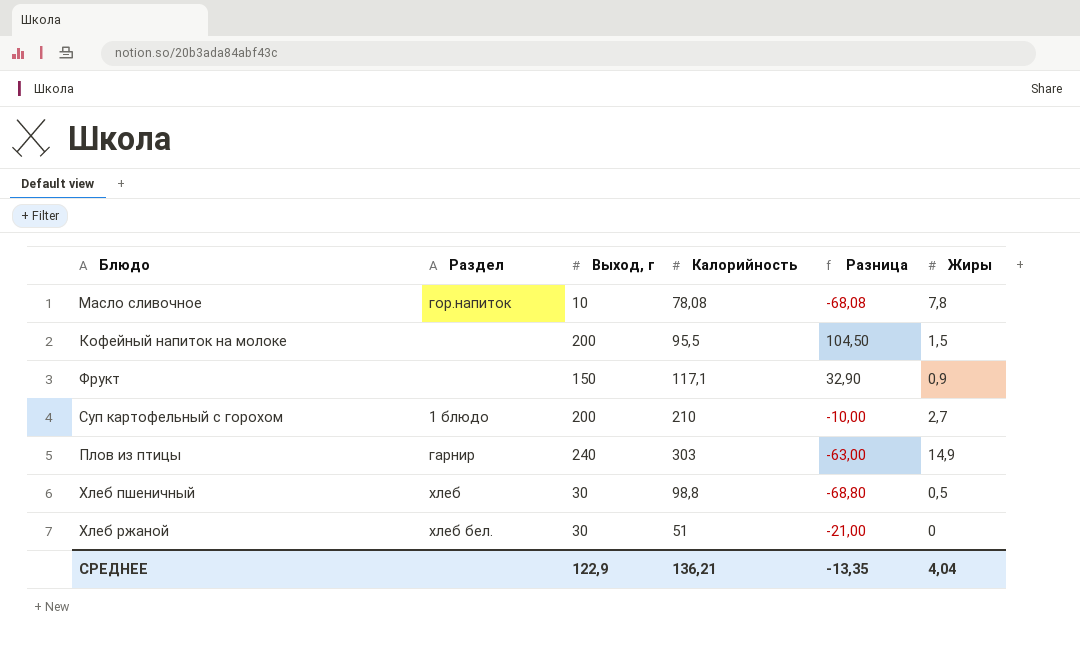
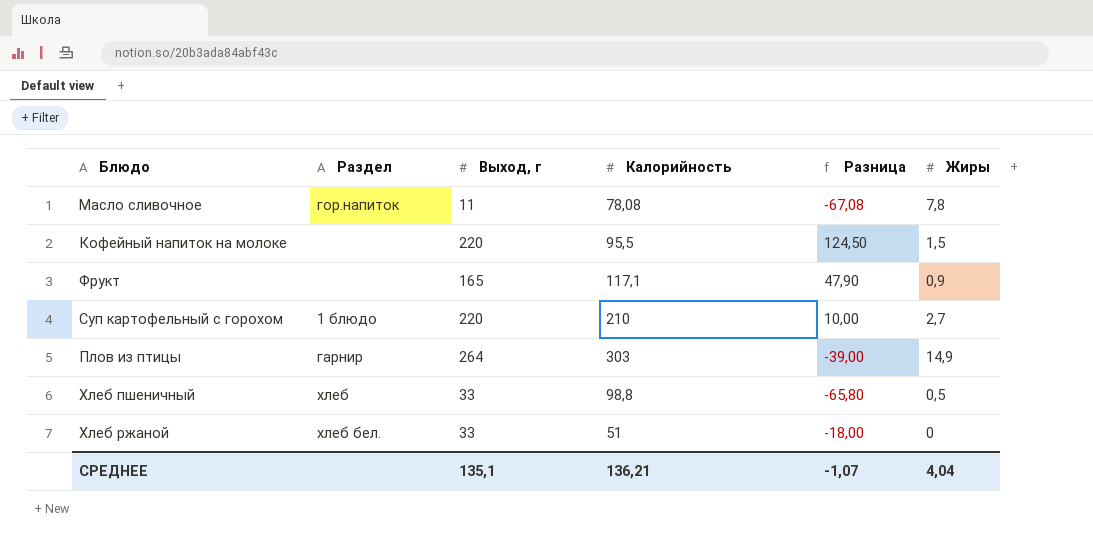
Масло сливочное | Выход, г: 10 -> 11
Масло сливочное | Разница: -68,08 -> -67,08
Кофейный напиток на молоке | Выход, г: 200 -> 220
Кофейный напиток на молоке | Разница: 104,50 -> 124,50
Фрукт | Выход, г: 150 -> 165
Фрукт | Разница: 32,90 -> 47,90
Суп картофельный с горохом | Выход, г: 200 -> 220
Суп картофельный с горохом | Разница: -10,00 -> 10,00
Плов из птицы | Выход, г: 240 -> 264
Плов из птицы | Разница: -63,00 -> -39,00
Хлеб пшеничный | Выход, г: 30 -> 33
Хлеб пшеничный | Разница: -68,80 -> -65,80
Хлеб ржаной | Выход, г: 30 -> 33
Хлеб ржаной | Разница: -21,00 -> -18,00
СРЕДНЕЕ | Выход, г: 122,9 -> 135,1
СРЕДНЕЕ | Разница: -13,35 -> -1,07

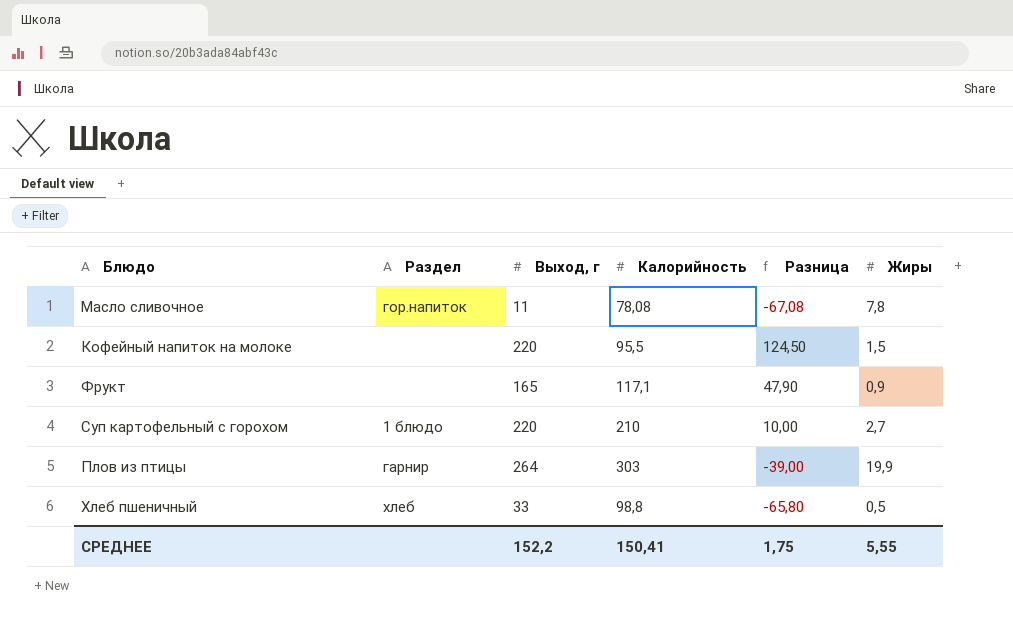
row Хлеб ржаной: хлеб бел. | 33 | 51 | -18,00 | 0 -> none
Плов из птицы | Жиры: 14,9 -> 19,9
СРЕДНЕЕ | Выход, г: 135,1 -> 152,2
СРЕДНЕЕ | Калорийность: 136,21 -> 150,41
СРЕДНЕЕ | Разница: -1,07 -> 1,75
СРЕДНЕЕ | Жиры: 4,04 -> 5,55

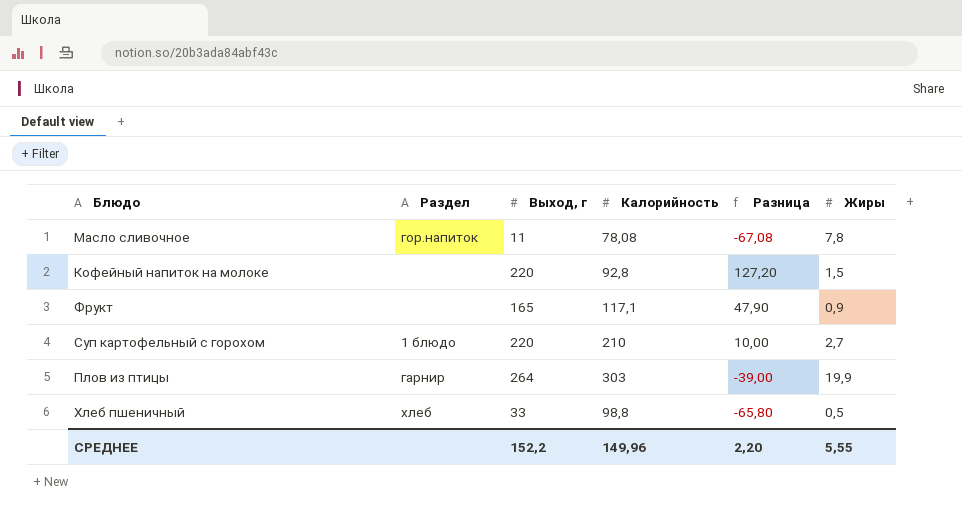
Кофейный напиток на молоке | Калорийность: 95,5 -> 92,8
Кофейный напиток на молоке | Разница: 124,50 -> 127,20
СРЕДНЕЕ | Калорийность: 150,41 -> 149,96
СРЕДНЕЕ | Разница: 1,75 -> 2,20

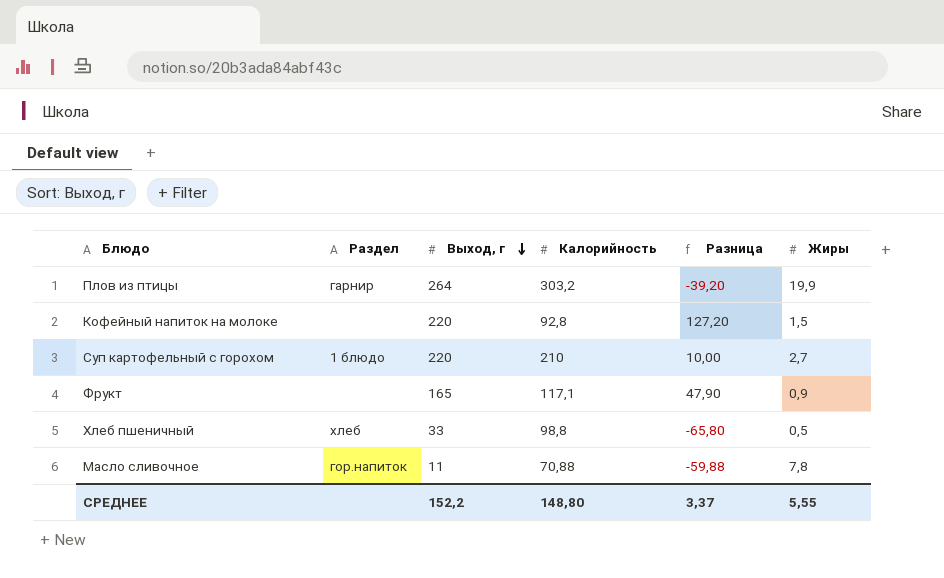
row order: none -> Выход, г descending
Плов из птицы | Калорийность: 303 -> 303,2
Плов из птицы | Разница: -39,00 -> -39,20
Масло сливочное | Калорийность: 78,08 -> 70,88
Масло сливочное | Разница: -67,08 -> -59,88
СРЕДНЕЕ | Калорийность: 149,96 -> 148,80
СРЕДНЕЕ | Разница: 2,20 -> 3,37

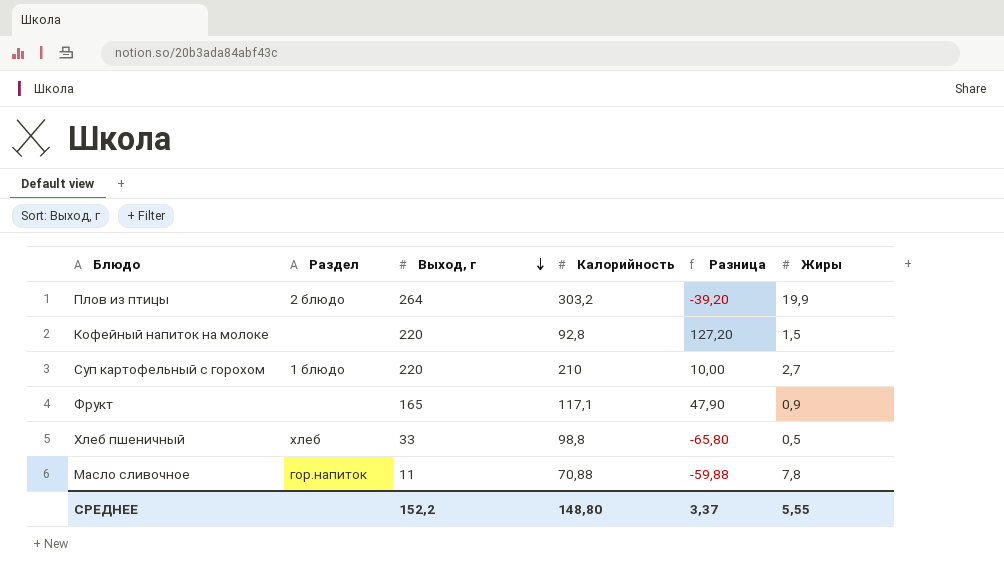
Плов из птицы | Раздел: гарнир -> 2 блюдо

